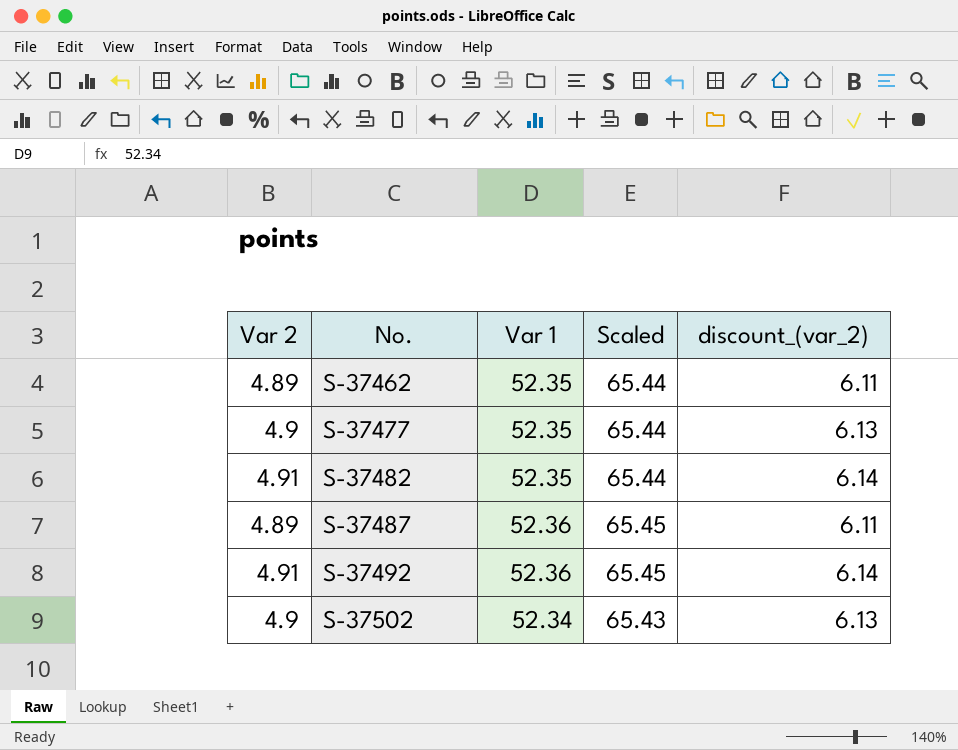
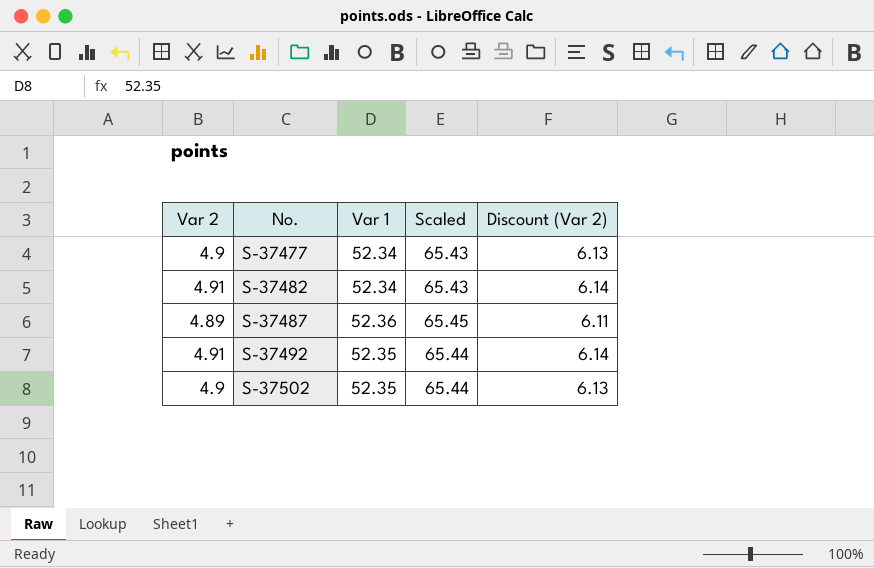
column name: discount_(var_2) -> Discount (Var 2)
row S-37462: 4.89 | 52.35 | 65.44 | 6.11 -> none
S-37477 | Var 1: 52.35 -> 52.34
S-37477 | Scaled: 65.44 -> 65.43
S-37482 | Var 1: 52.35 -> 52.34
S-37482 | Scaled: 65.44 -> 65.43
S-37492 | Var 1: 52.36 -> 52.35
S-37492 | Scaled: 65.45 -> 65.44
S-37502 | Var 1: 52.34 -> 52.35
S-37502 | Scaled: 65.43 -> 65.44

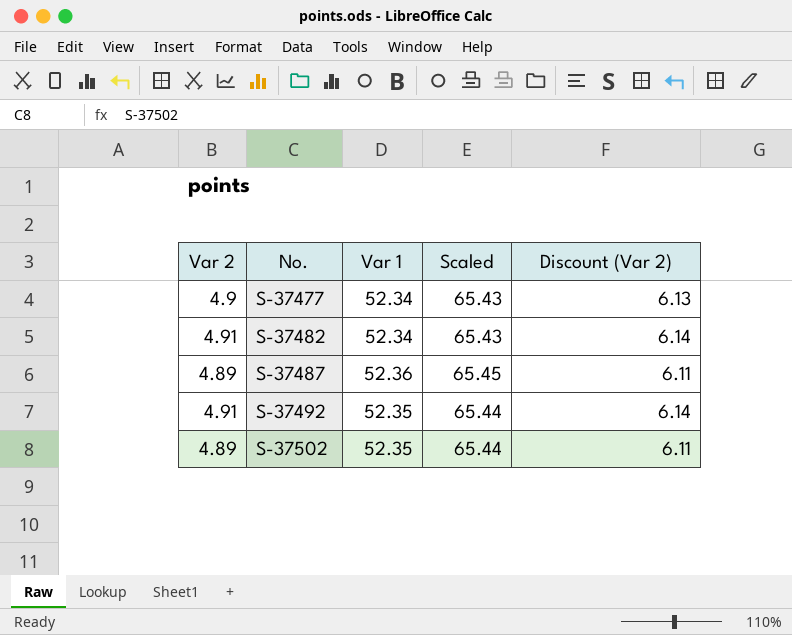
S-37502 | Var 2: 4.9 -> 4.89
S-37502 | Discount (Var 2): 6.13 -> 6.11

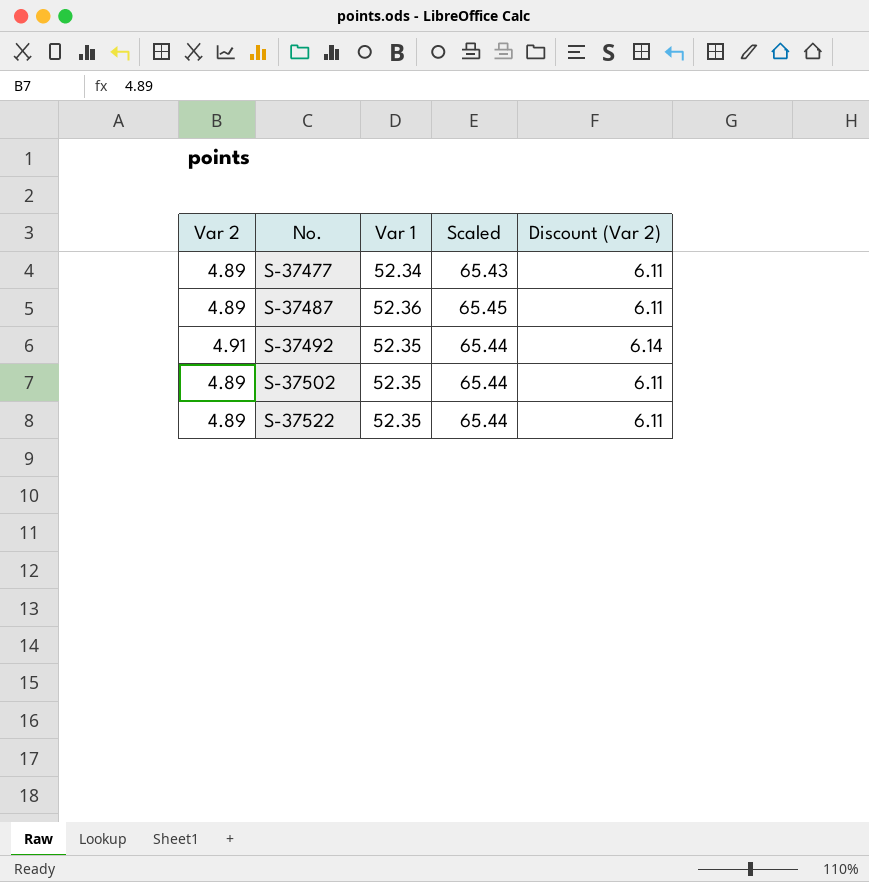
row S-37482: 4.91 | 52.34 | 65.43 | 6.14 -> none
S-37477 | Var 2: 4.9 -> 4.89
S-37477 | Discount (Var 2): 6.13 -> 6.11
row S-37522: none -> 4.89 | 52.35 | 65.44 | 6.11

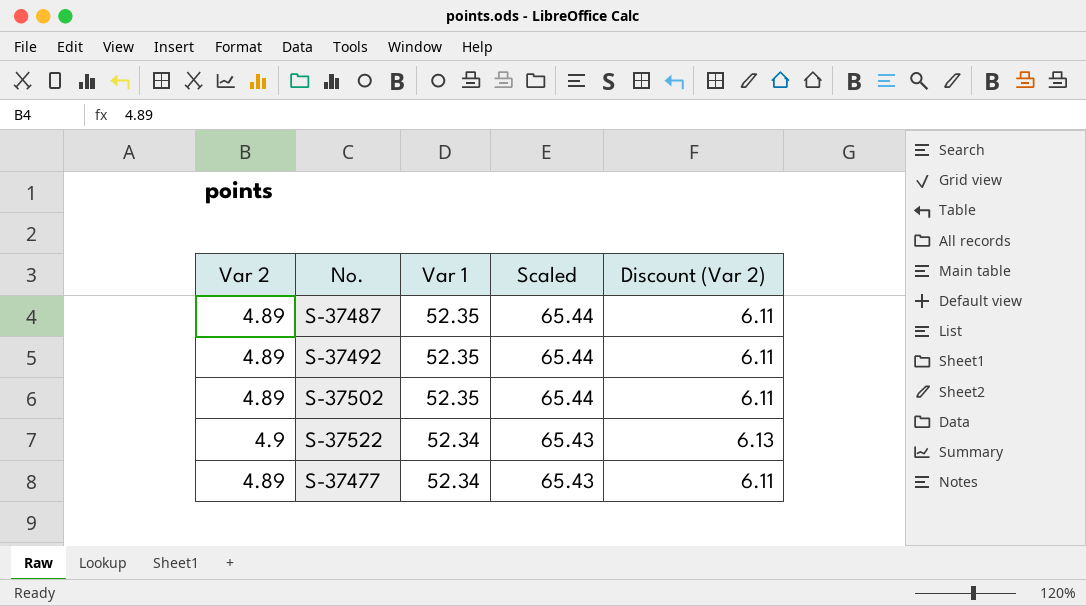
row order: No. ascending -> Var 1 descending
S-37487 | Var 1: 52.36 -> 52.35
S-37487 | Scaled: 65.45 -> 65.44
S-37492 | Var 2: 4.91 -> 4.89
S-37492 | Discount (Var 2): 6.14 -> 6.11
S-37522 | Var 2: 4.89 -> 4.9
S-37522 | Var 1: 52.35 -> 52.34
S-37522 | Scaled: 65.44 -> 65.43
S-37522 | Discount (Var 2): 6.11 -> 6.13

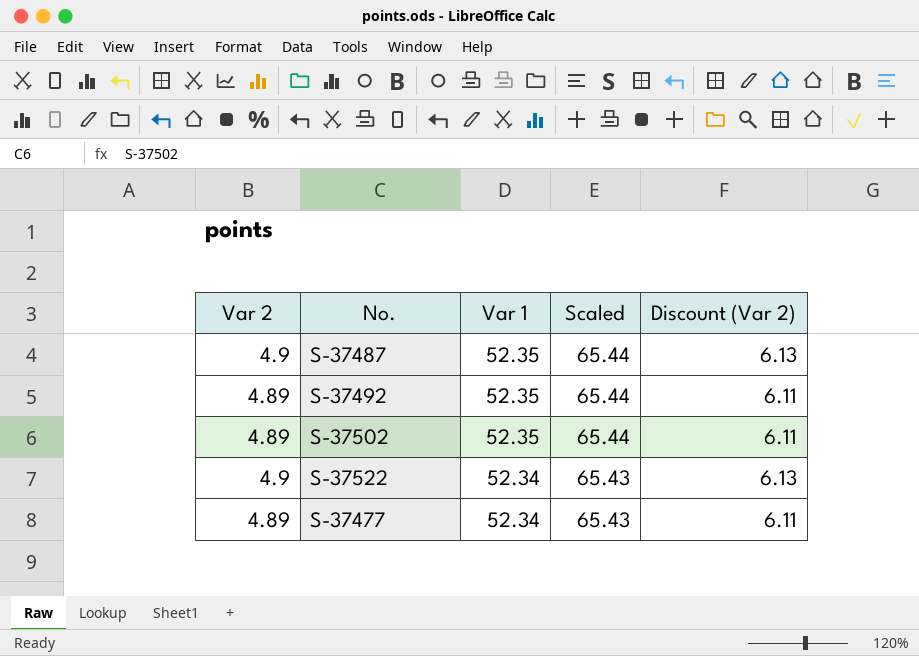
S-37487 | Var 2: 4.89 -> 4.9
S-37487 | Discount (Var 2): 6.11 -> 6.13

